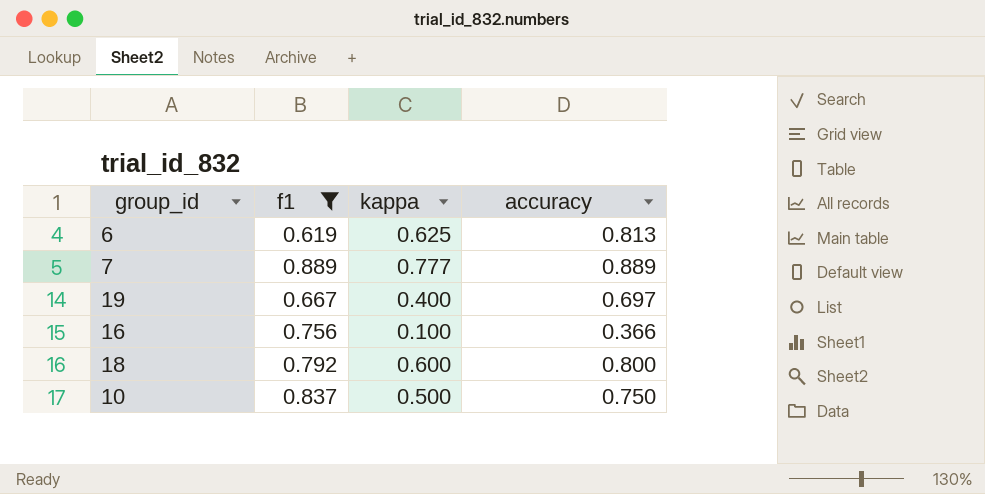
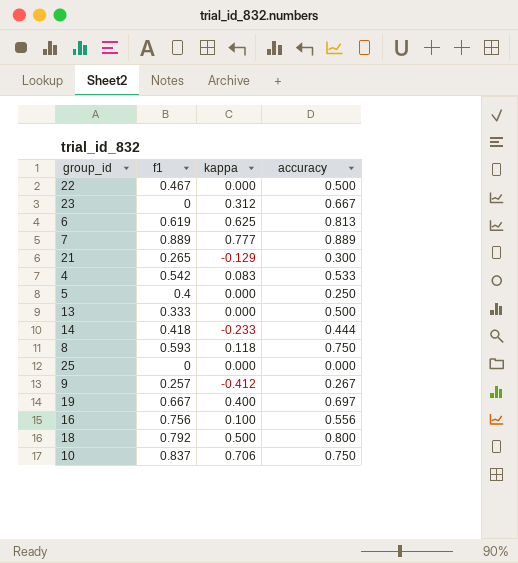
filter: f1 >= 0.619 -> none
16 | accuracy: 0.366 -> 0.556
18 | kappa: 0.600 -> 0.500
10 | kappa: 0.500 -> 0.706

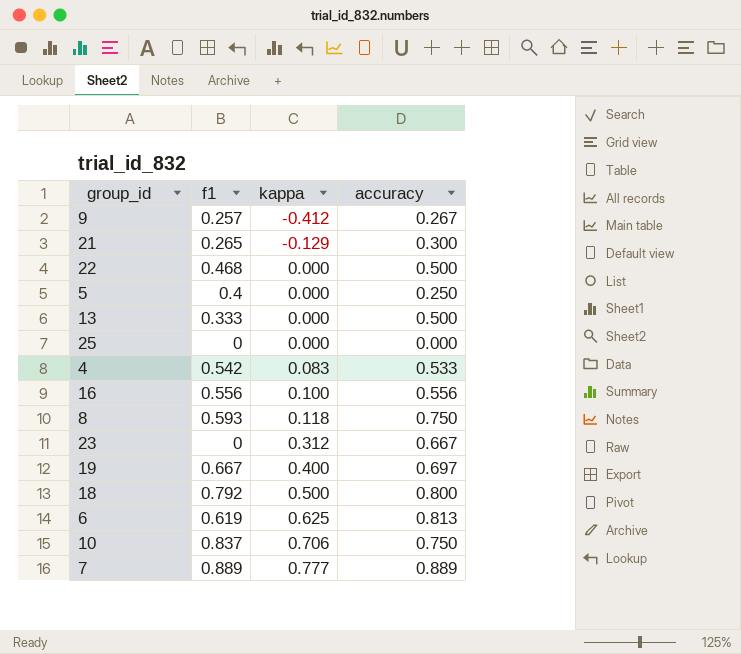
row order: none -> kappa ascending
row 14: 0.418 | -0.233 | 0.444 -> none
22 | f1: 0.467 -> 0.468
16 | f1: 0.756 -> 0.556

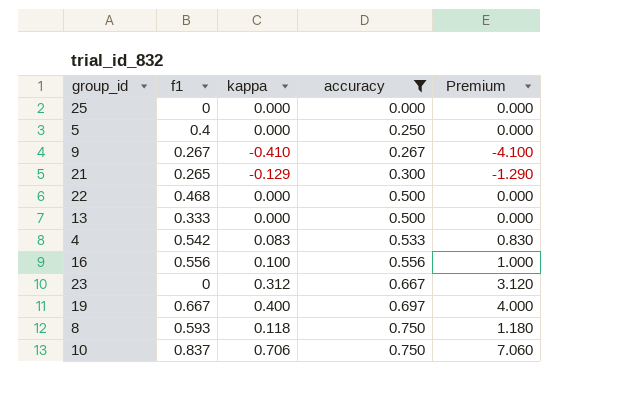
filter: none -> accuracy <= 0.750
row order: kappa ascending -> accuracy ascending
column Premium | formula: none -> [kappa] * 10
9 | f1: 0.257 -> 0.267
9 | kappa: -0.412 -> -0.410

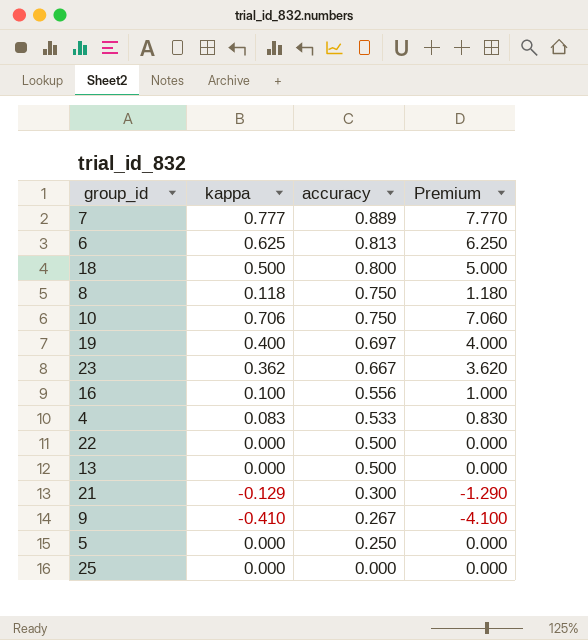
filter: accuracy <= 0.750 -> none
row order: accuracy ascending -> accuracy descending
column f1 | position: 2 -> none
23 | kappa: 0.312 -> 0.362
23 | Premium: 3.120 -> 3.620

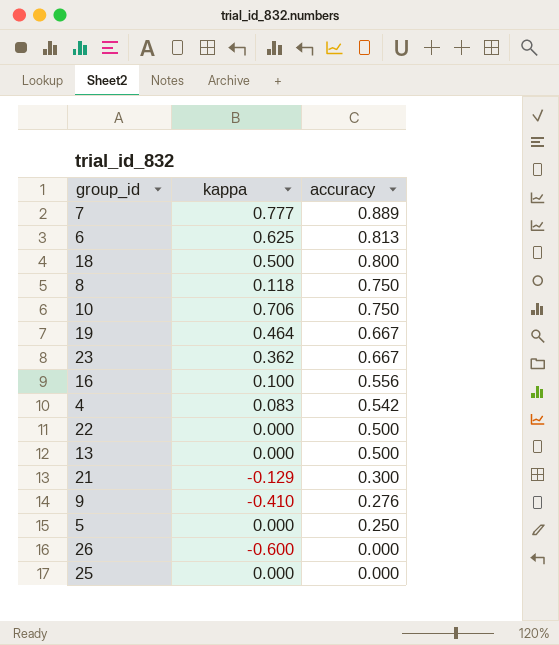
column Premium | formula: [kappa] * 10 -> none
19 | kappa: 0.400 -> 0.464
19 | accuracy: 0.697 -> 0.667
4 | accuracy: 0.533 -> 0.542
9 | accuracy: 0.267 -> 0.276
row 26: none -> -0.600 | 0.000

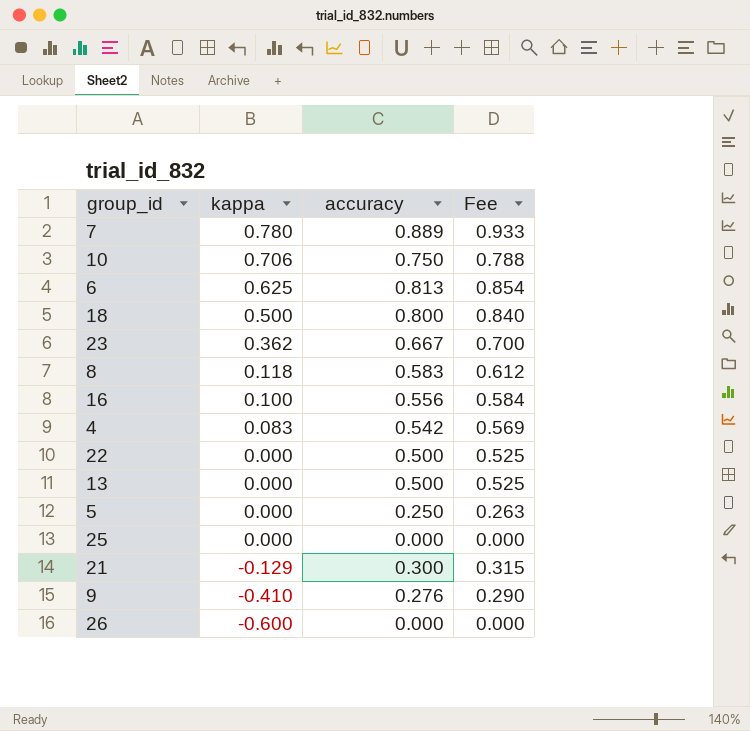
row order: accuracy descending -> kappa descending
column Fee | formula: none -> [accuracy] * 1.05
row 19: 0.464 | 0.667 -> none
7 | kappa: 0.777 -> 0.780
8 | accuracy: 0.750 -> 0.583

